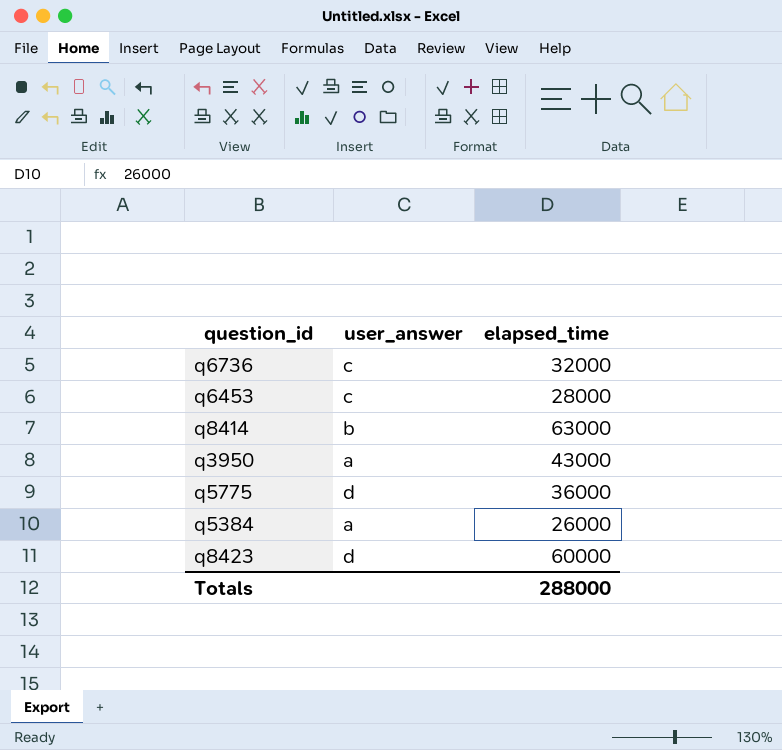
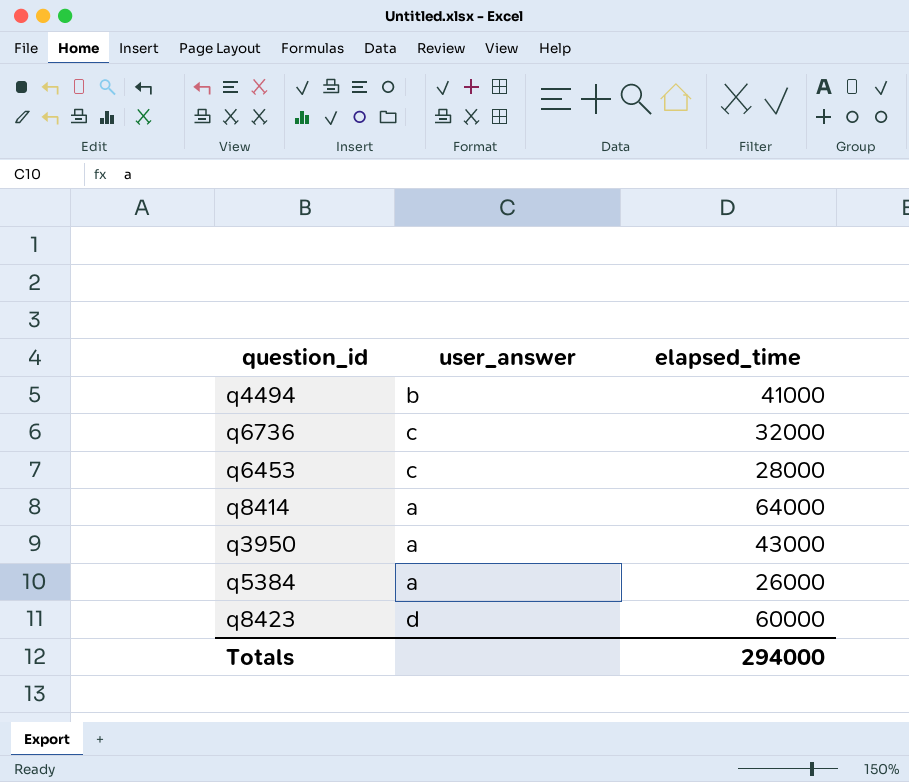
row q5775: d | 36000 -> none
row q4494: none -> b | 41000
q8414 | user_answer: b -> a
q8414 | elapsed_time: 63000 -> 64000
Totals | elapsed_time: 288000 -> 294000

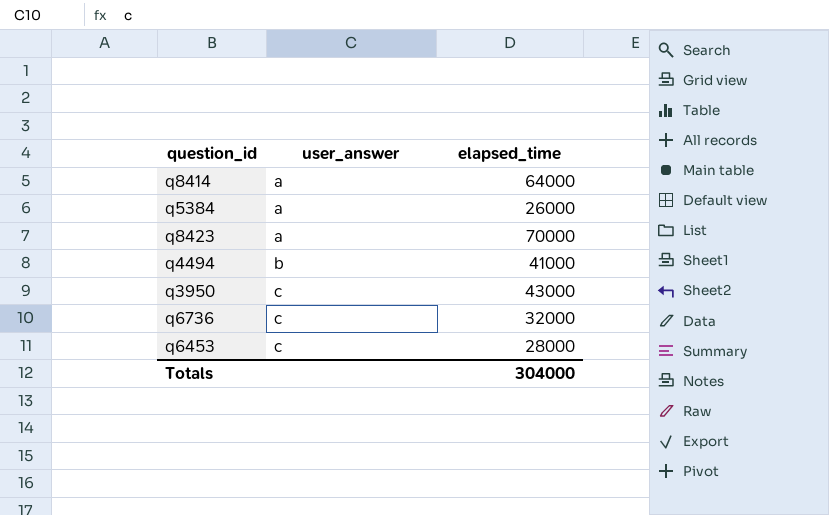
row order: none -> user_answer ascending
q8423 | user_answer: d -> a
q8423 | elapsed_time: 60000 -> 70000
q3950 | user_answer: a -> c
Totals | elapsed_time: 294000 -> 304000

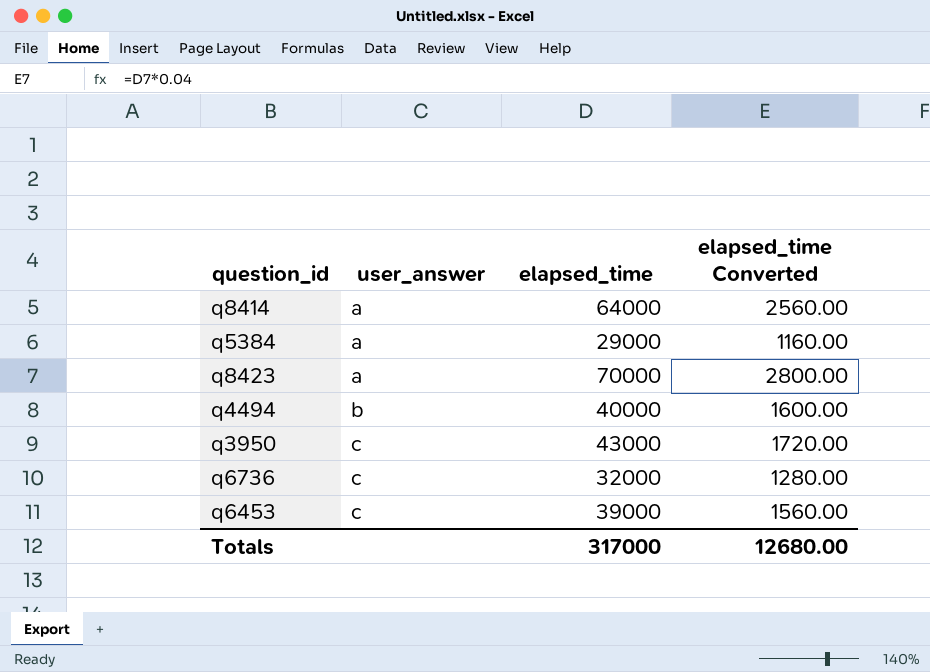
column elapsed_time Converted | formula: none -> [elapsed_time] * 0.04
q5384 | elapsed_time: 26000 -> 29000
q4494 | elapsed_time: 41000 -> 40000
q6453 | elapsed_time: 28000 -> 39000
Totals | elapsed_time: 304000 -> 317000

